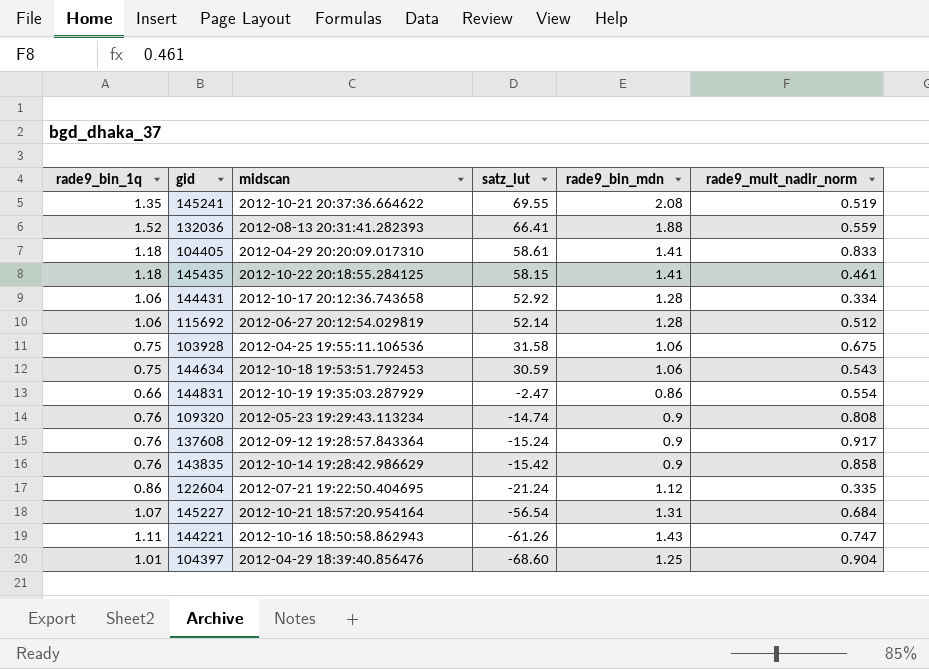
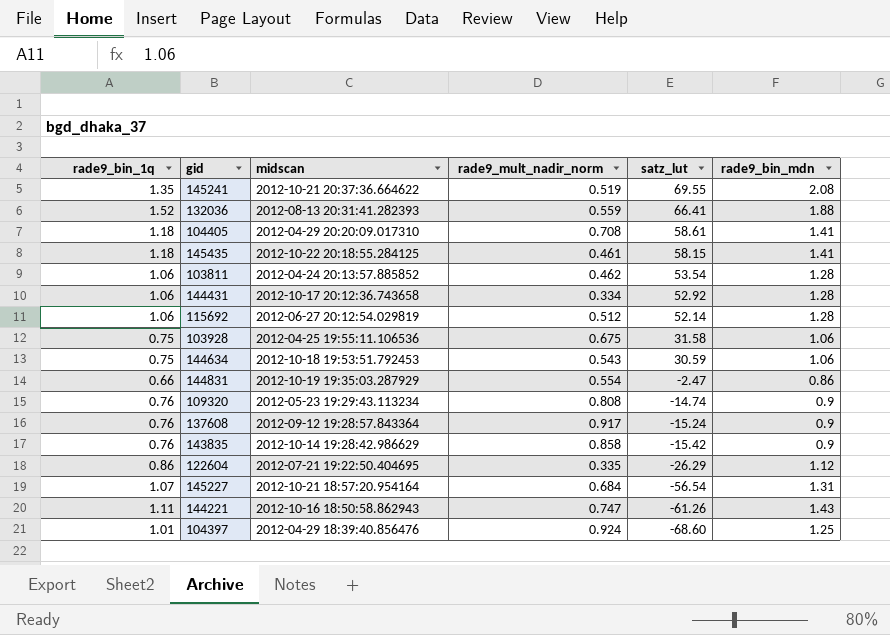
column rade9_mult_nadir_norm | position: 6 -> 4
104405 | rade9_mult_nadir_norm: 0.833 -> 0.708
row 103811: none -> 1.06 | 2012-04-24 20:13:57.885852 | 0.462 | 53.54 | 1.28
122604 | satz_lut: -21.24 -> -26.29
104397 | rade9_mult_nadir_norm: 0.904 -> 0.924

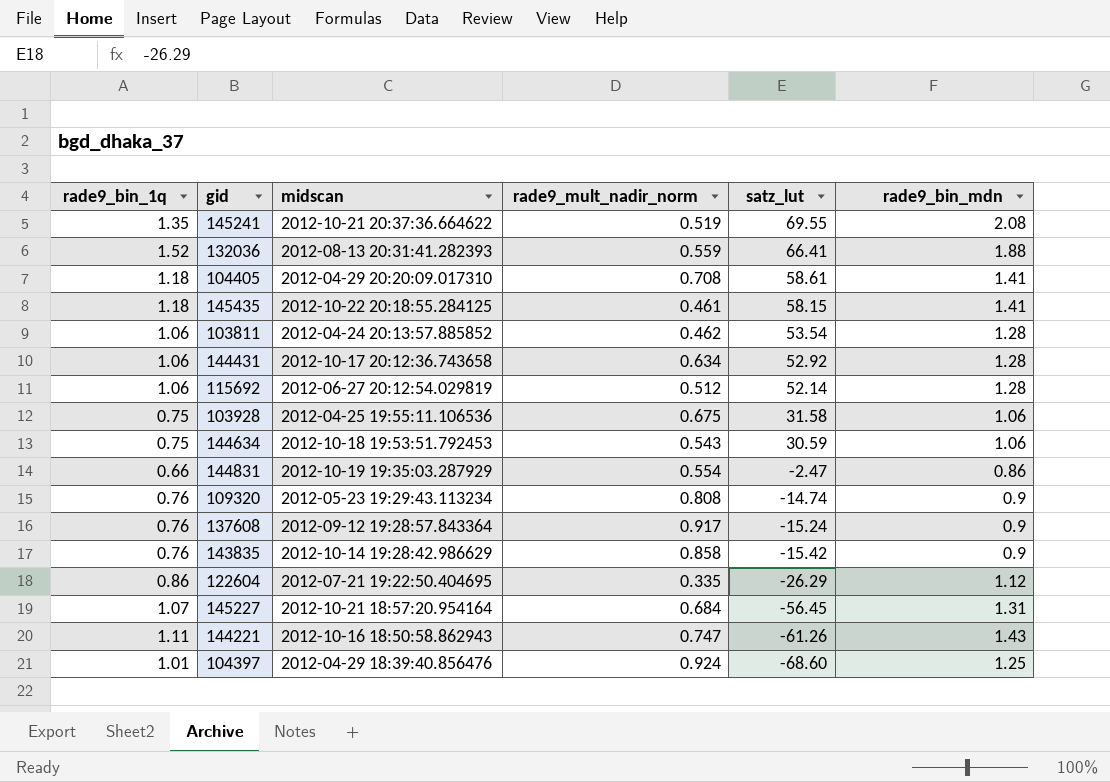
144431 | rade9_mult_nadir_norm: 0.334 -> 0.634
145227 | satz_lut: -56.54 -> -56.45

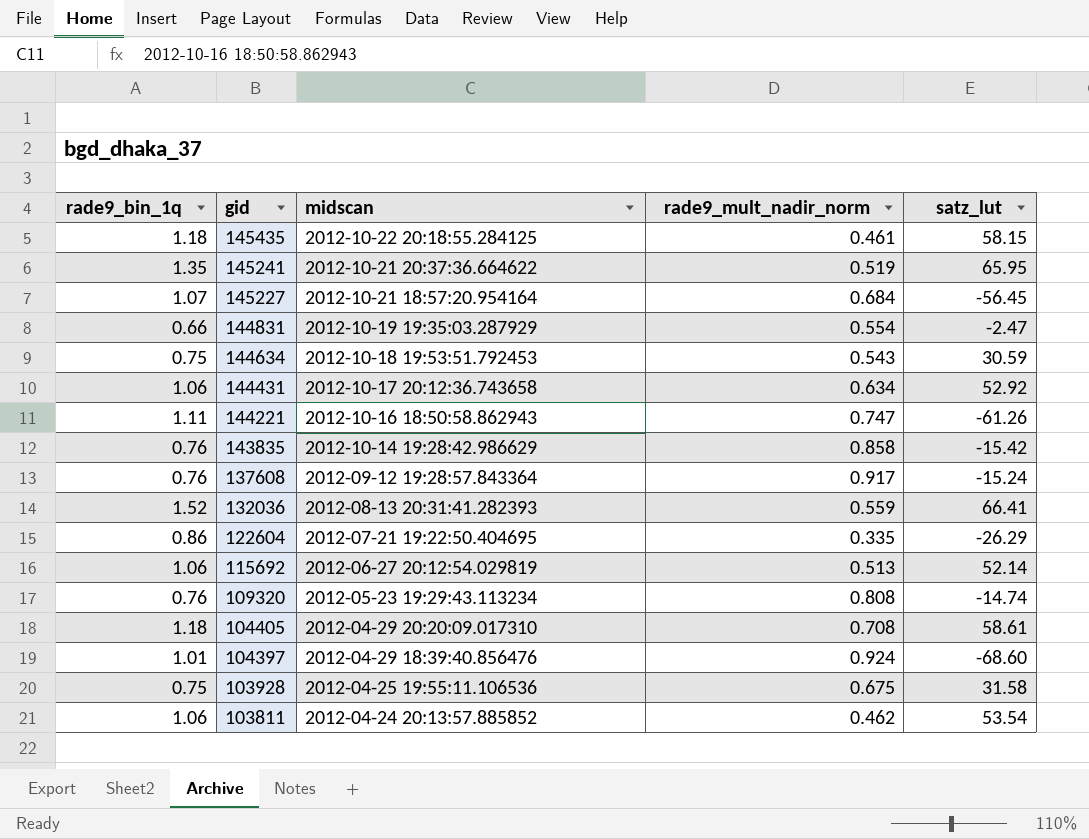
row order: satz_lut descending -> gid descending
column rade9_bin_mdn | position: 6 -> none
145241 | satz_lut: 69.55 -> 65.95
115692 | rade9_mult_nadir_norm: 0.512 -> 0.513

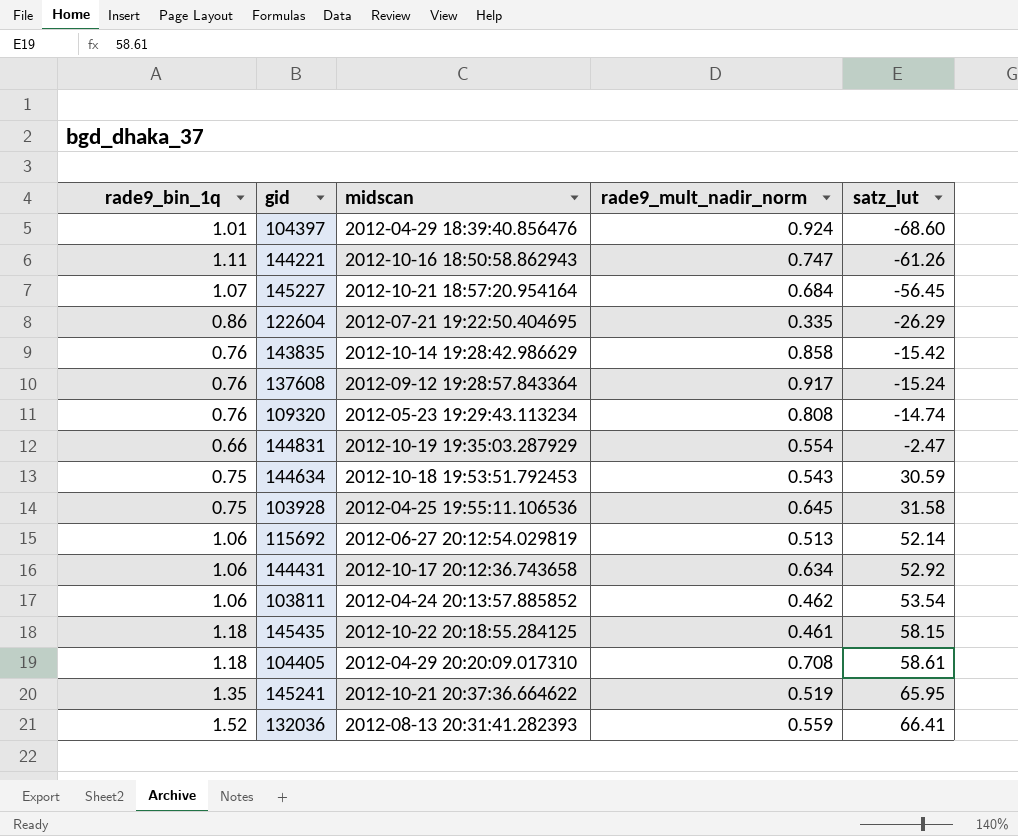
row order: gid descending -> satz_lut ascending
103928 | rade9_mult_nadir_norm: 0.675 -> 0.645

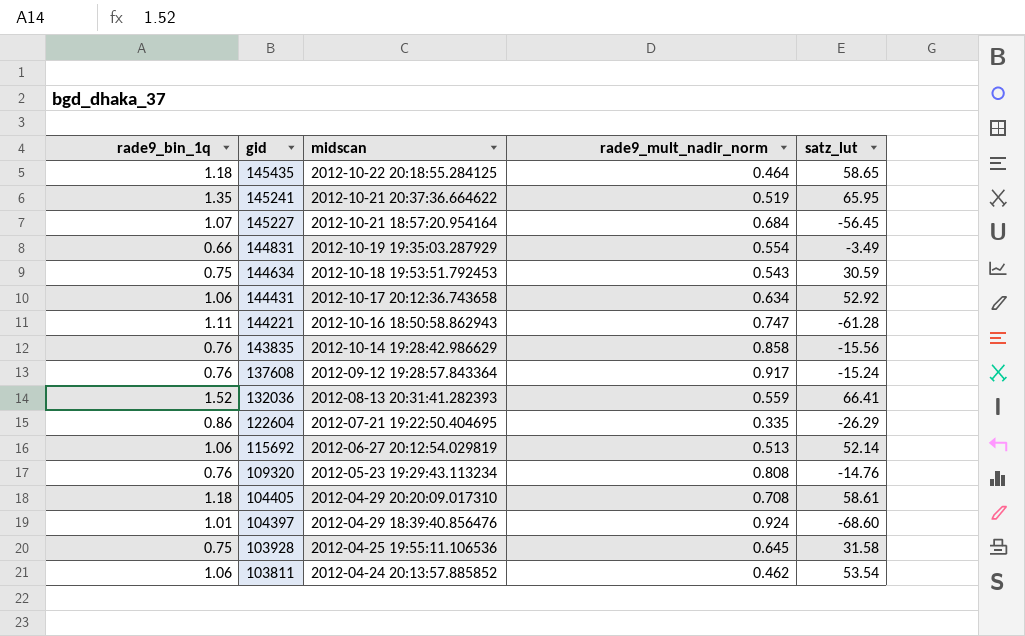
row order: satz_lut ascending -> gid descending
145435 | rade9_mult_nadir_norm: 0.461 -> 0.464
145435 | satz_lut: 58.15 -> 58.65
144831 | satz_lut: -2.47 -> -3.49
144221 | satz_lut: -61.26 -> -61.28
143835 | satz_lut: -15.42 -> -15.56
109320 | satz_lut: -14.74 -> -14.76

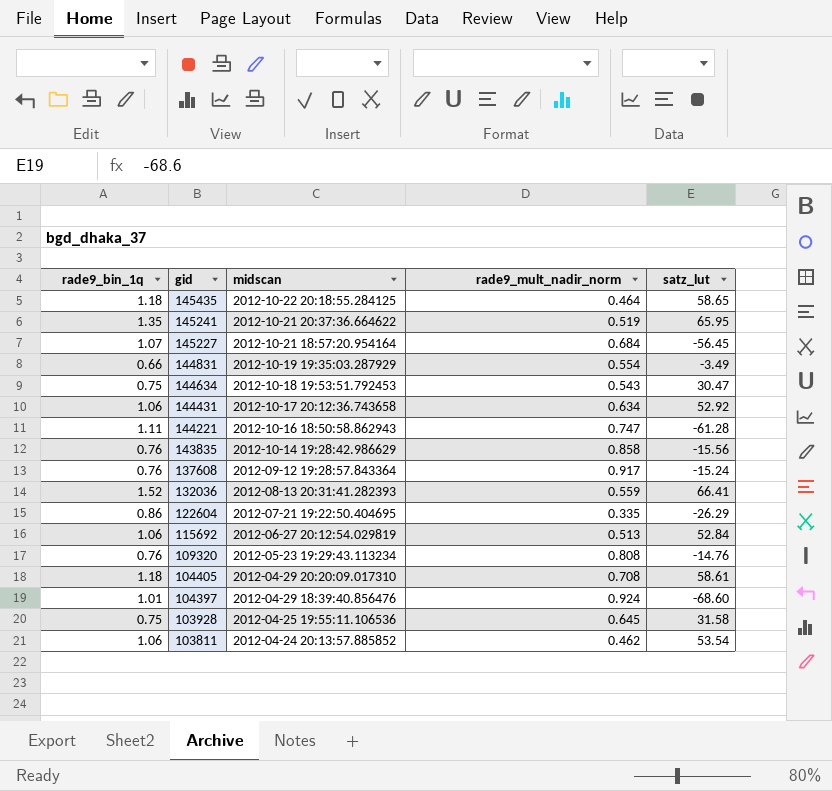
144634 | satz_lut: 30.59 -> 30.47
115692 | satz_lut: 52.14 -> 52.84

